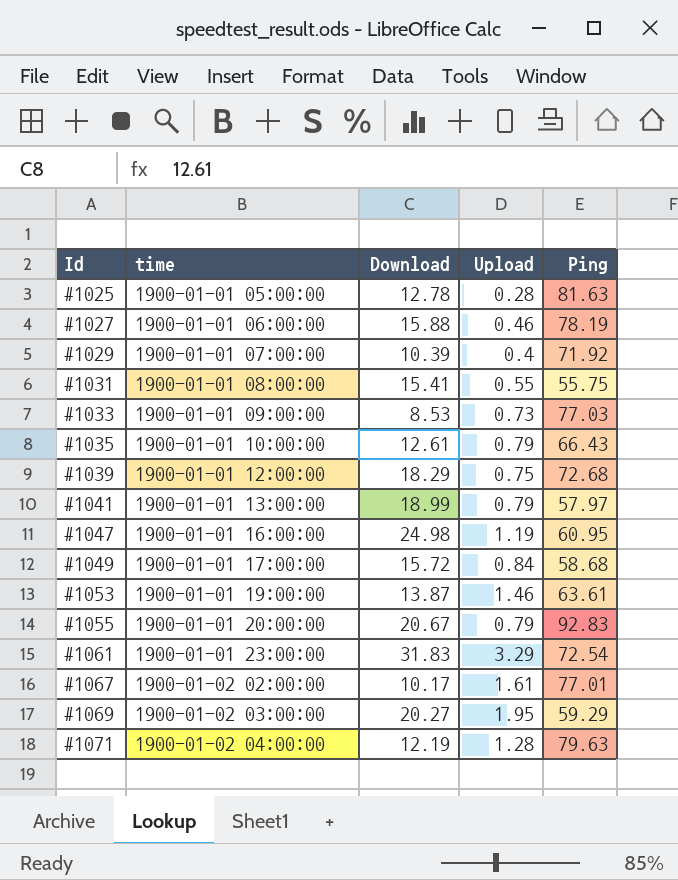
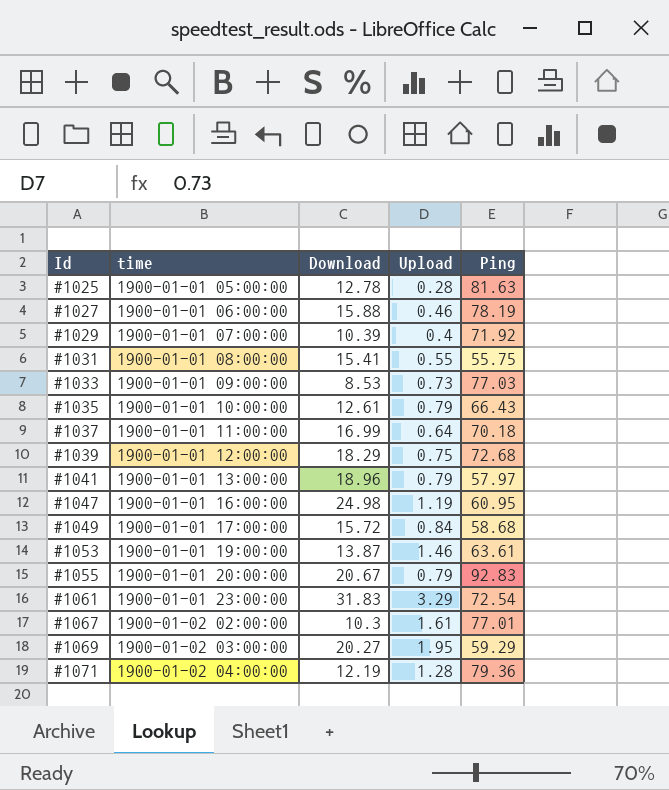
row #1037: none -> 1900-01-01 11:00:00 | 16.99 | 0.64 | 70.18
#1041 | Download: 18.99 -> 18.96
#1067 | Download: 10.17 -> 10.3
#1071 | Ping: 79.63 -> 79.36

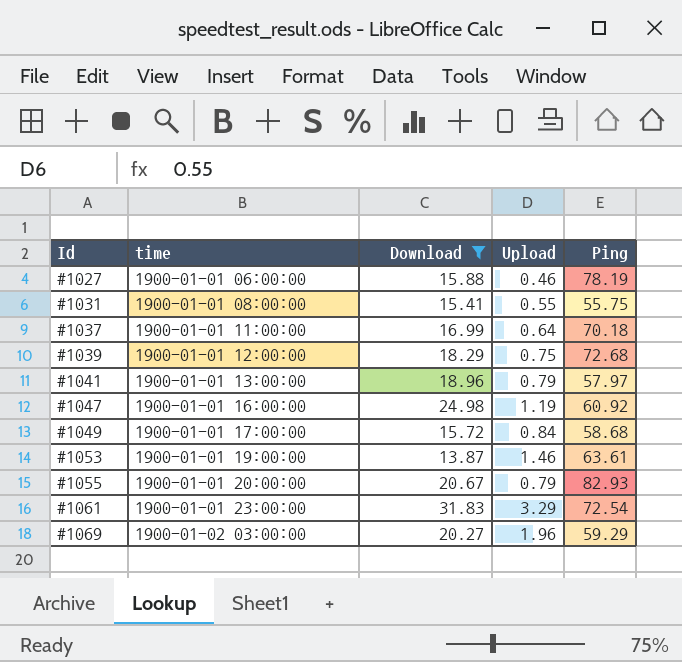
filter: none -> Download >= 13.87
#1047 | Ping: 60.95 -> 60.92
#1055 | Ping: 92.83 -> 82.93
#1069 | Upload: 1.95 -> 1.96

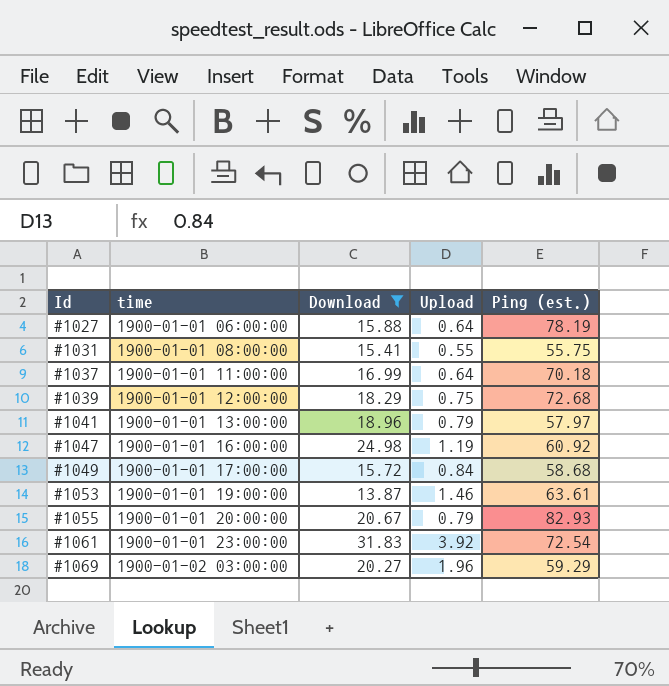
column name: Ping -> Ping (est.)
#1027 | Upload: 0.46 -> 0.64
#1061 | Upload: 3.29 -> 3.92

